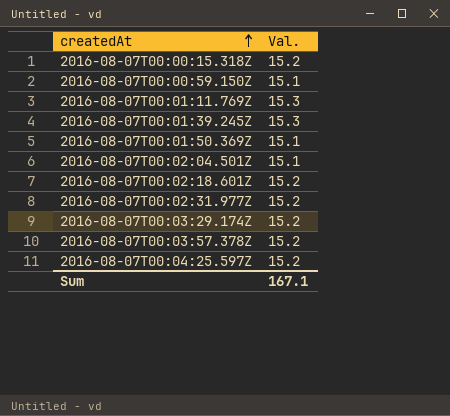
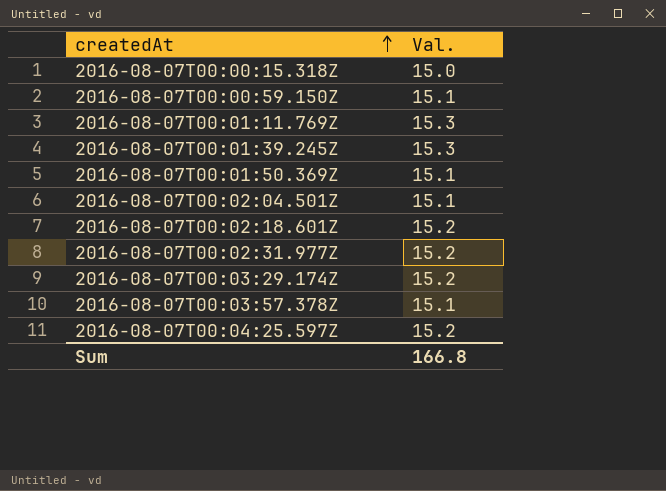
2016-08-07T00:00:15.318Z | Val.: 15.2 -> 15.0
2016-08-07T00:03:57.378Z | Val.: 15.2 -> 15.1
Sum | Val.: 167.1 -> 166.8

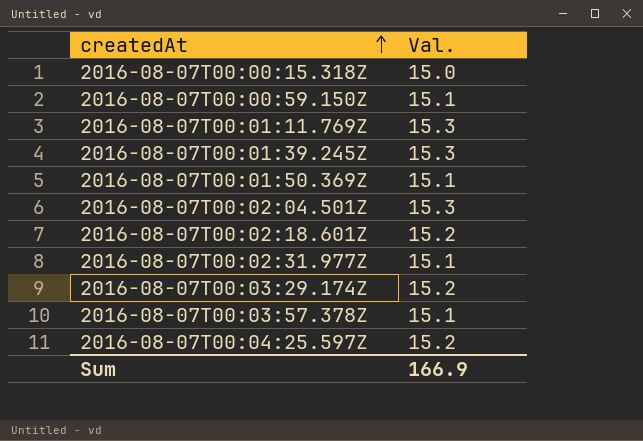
2016-08-07T00:02:04.501Z | Val.: 15.1 -> 15.3
2016-08-07T00:02:31.977Z | Val.: 15.2 -> 15.1
Sum | Val.: 166.8 -> 166.9

